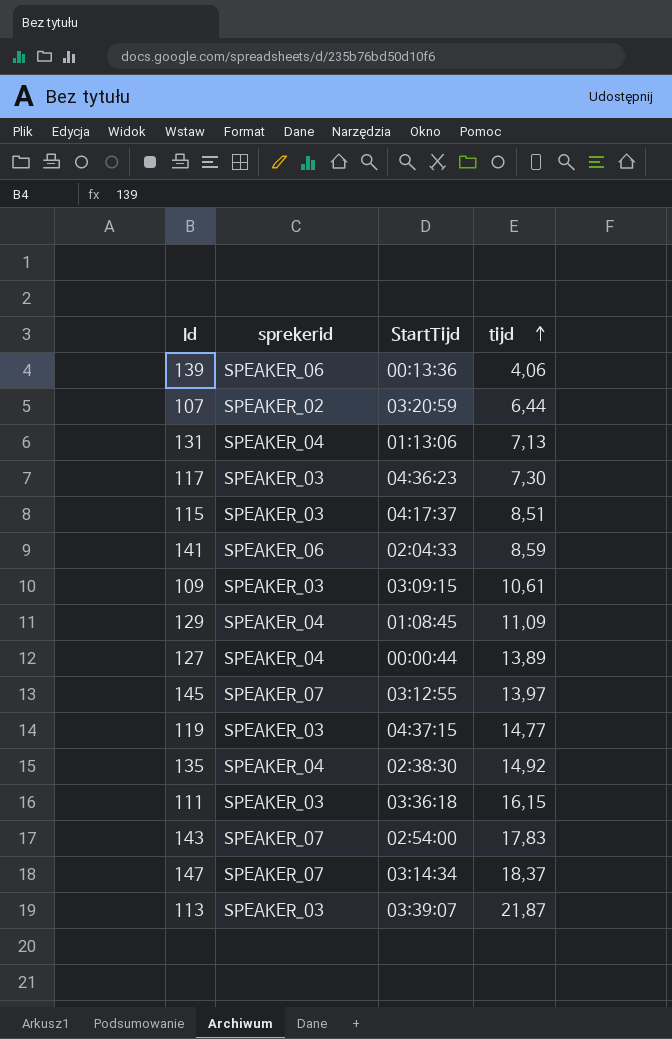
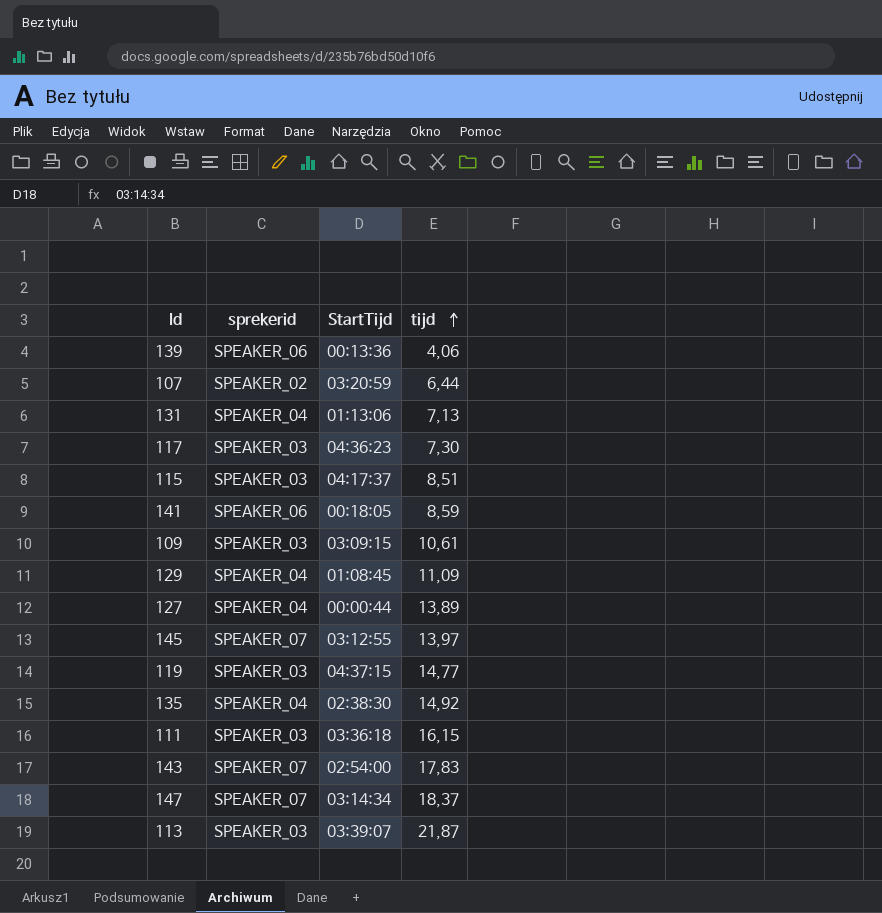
141 | StartTijd: 02:04:33 -> 00:18:05

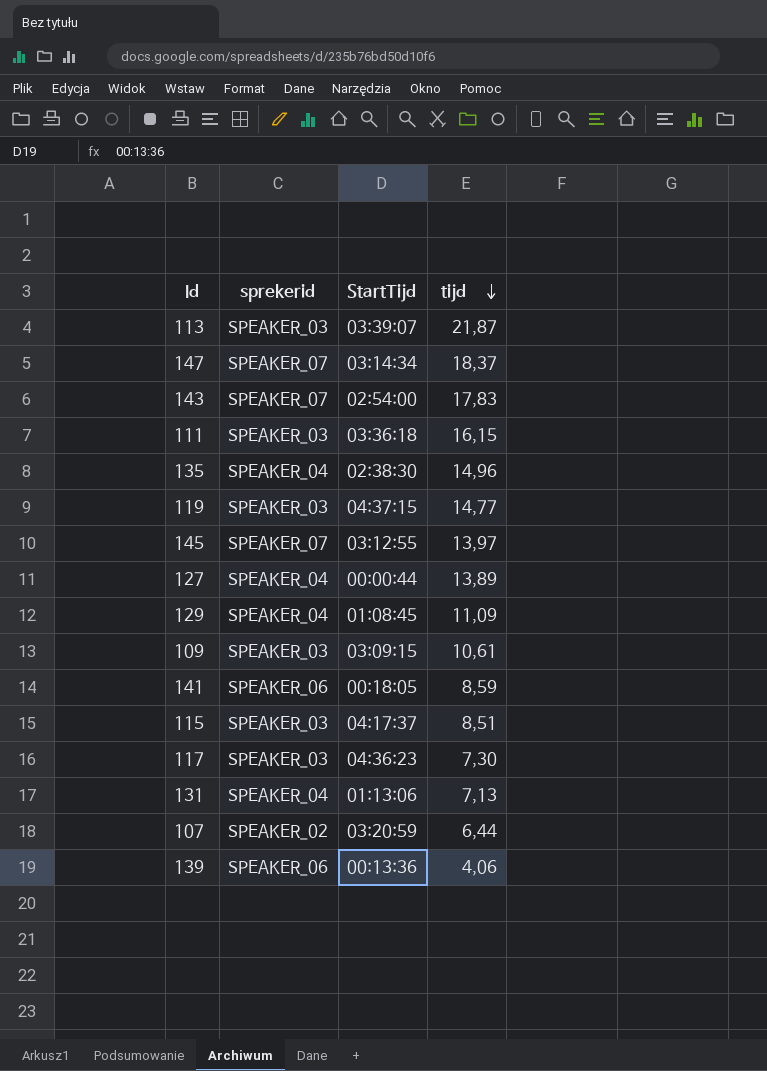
row order: tijd ascending -> tijd descending
135 | tijd: 14,92 -> 14,96

